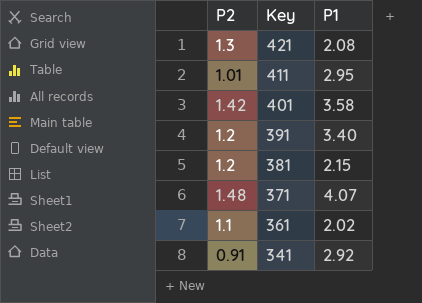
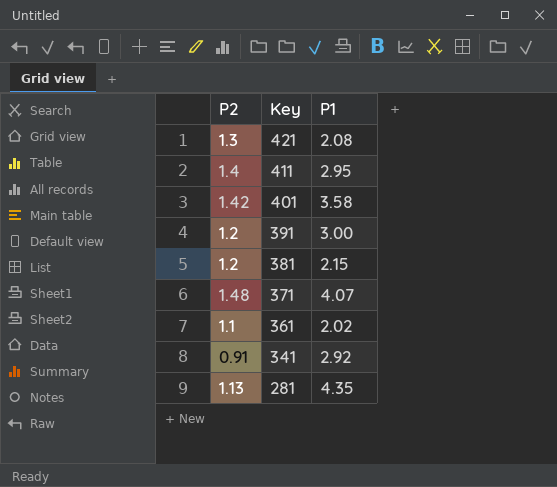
411 | P2: 1.01 -> 1.4
391 | P1: 3.40 -> 3.00
row 281: none -> 1.13 | 4.35

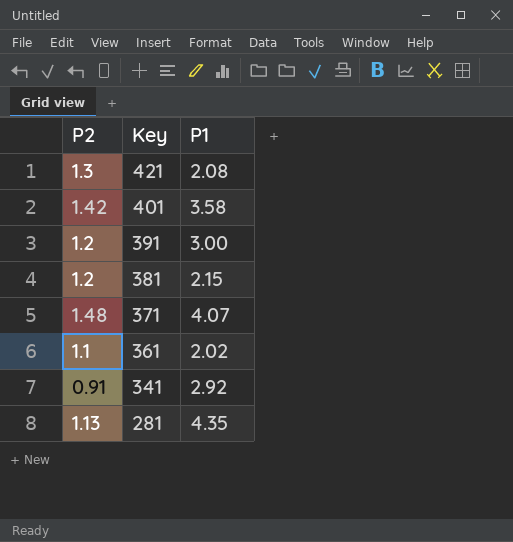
row 411: 1.4 | 2.95 -> none

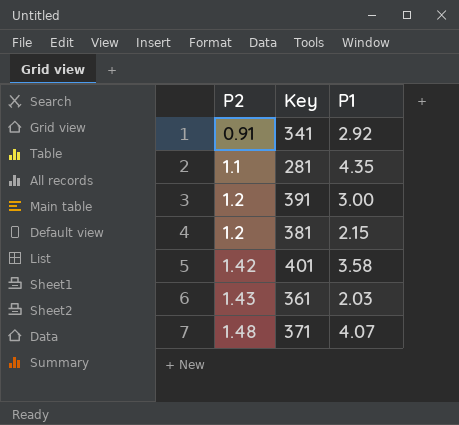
row order: Key descending -> P2 ascending
row 421: 1.3 | 2.08 -> none
281 | P2: 1.13 -> 1.1
361 | P2: 1.1 -> 1.43
361 | P1: 2.02 -> 2.03

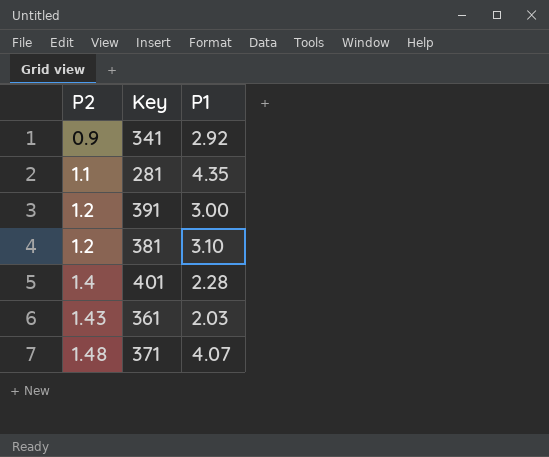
341 | P2: 0.91 -> 0.9
381 | P1: 2.15 -> 3.10
401 | P2: 1.42 -> 1.4
401 | P1: 3.58 -> 2.28

